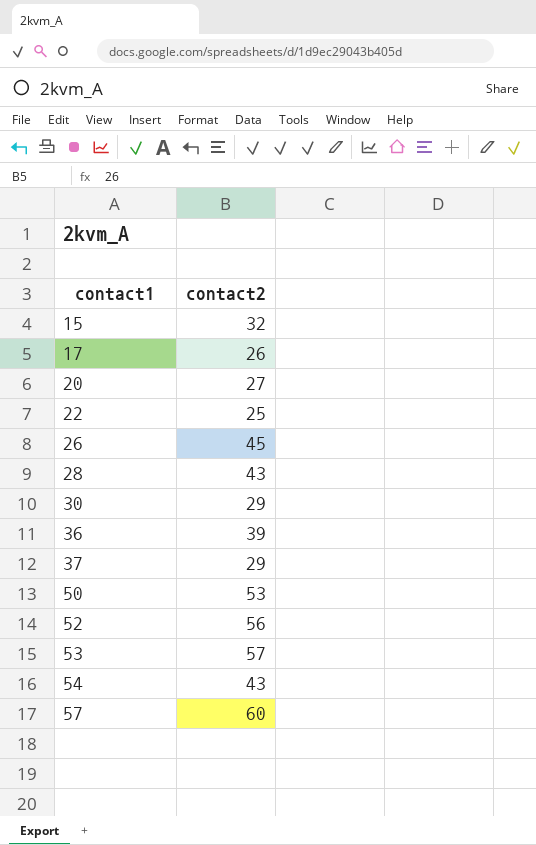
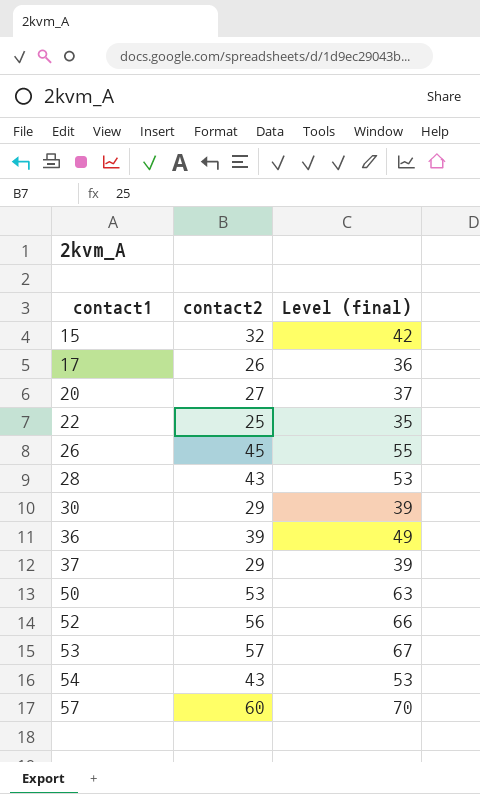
column Level (final) | formula: none -> [contact2] + 10

